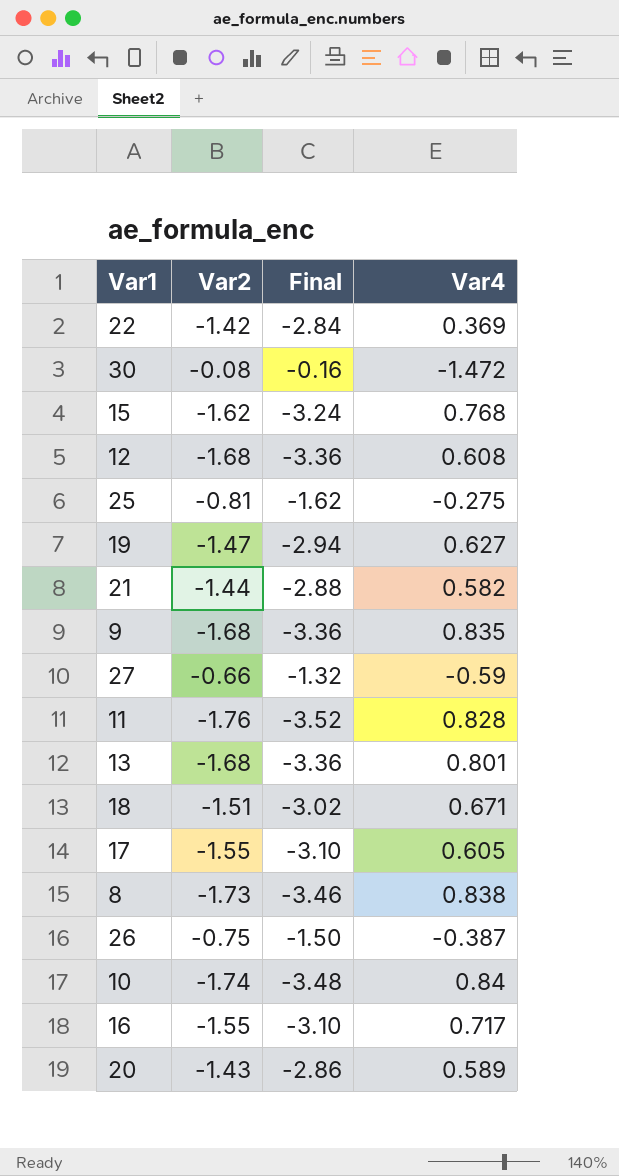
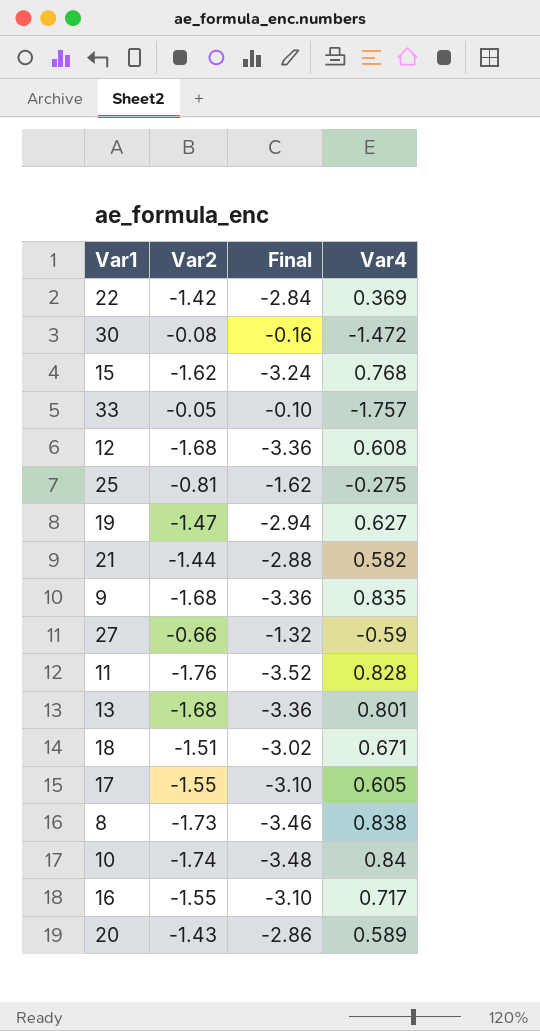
row 26: -0.75 | -1.50 | -0.387 -> none
row 33: none -> -0.05 | -0.10 | -1.757

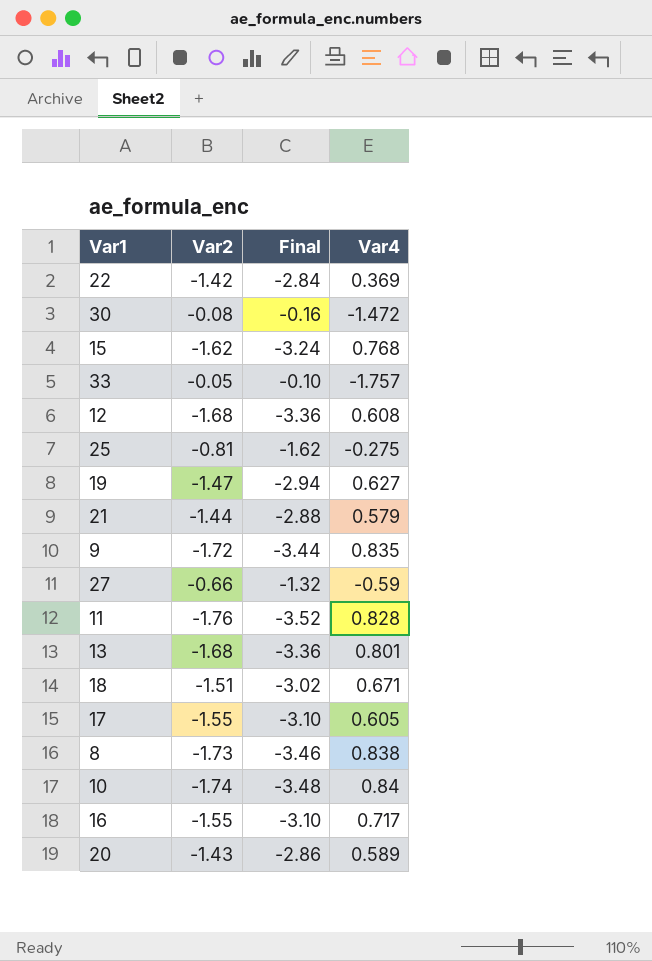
21 | Var4: 0.582 -> 0.579
9 | Var2: -1.68 -> -1.72
9 | Final: -3.36 -> -3.44

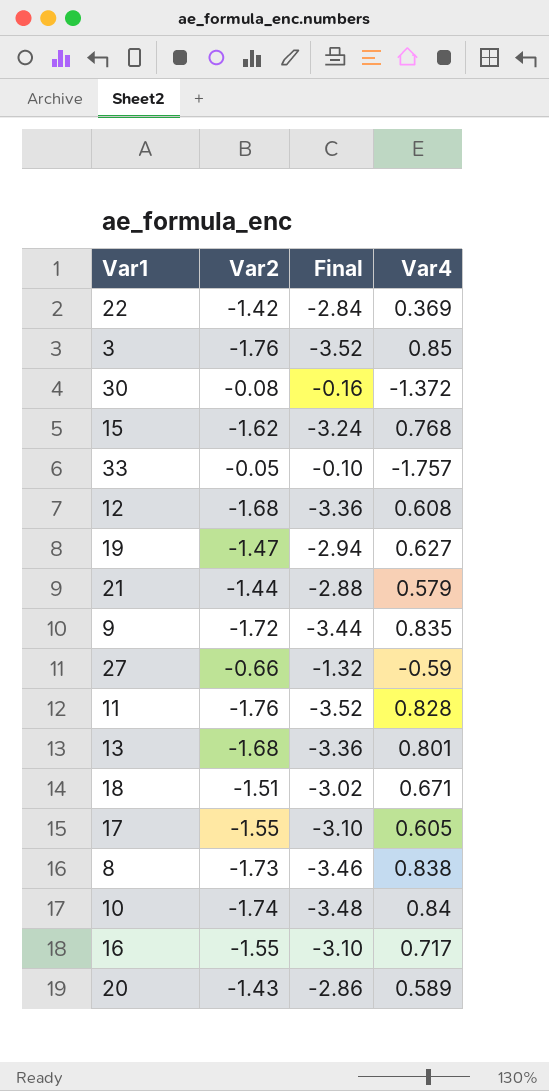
row 25: -0.81 | -1.62 | -0.275 -> none
row 3: none -> -1.76 | -3.52 | 0.85
30 | Var4: -1.472 -> -1.372

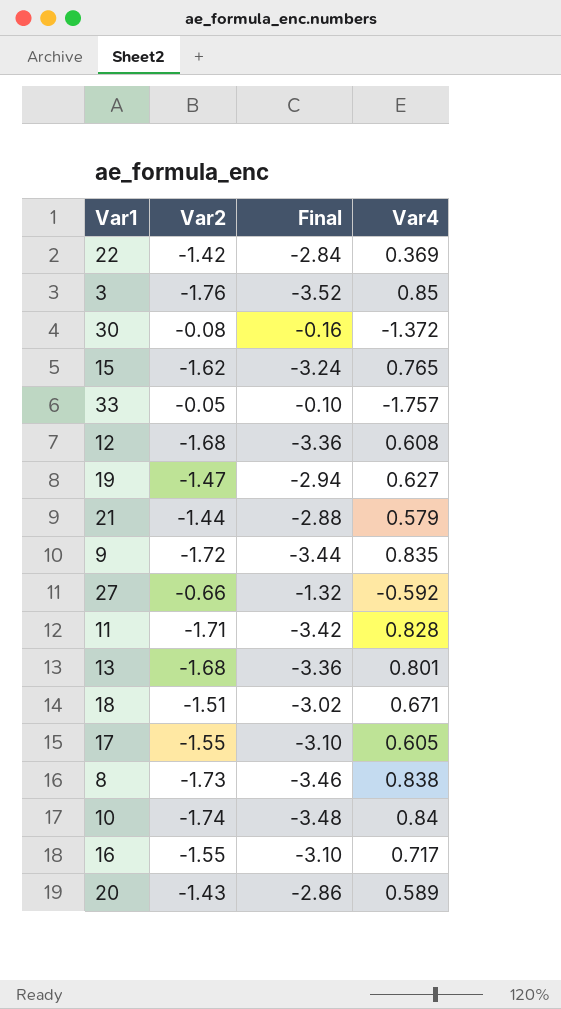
15 | Var4: 0.768 -> 0.765
27 | Var4: -0.59 -> -0.592
11 | Var2: -1.76 -> -1.71
11 | Final: -3.52 -> -3.42

